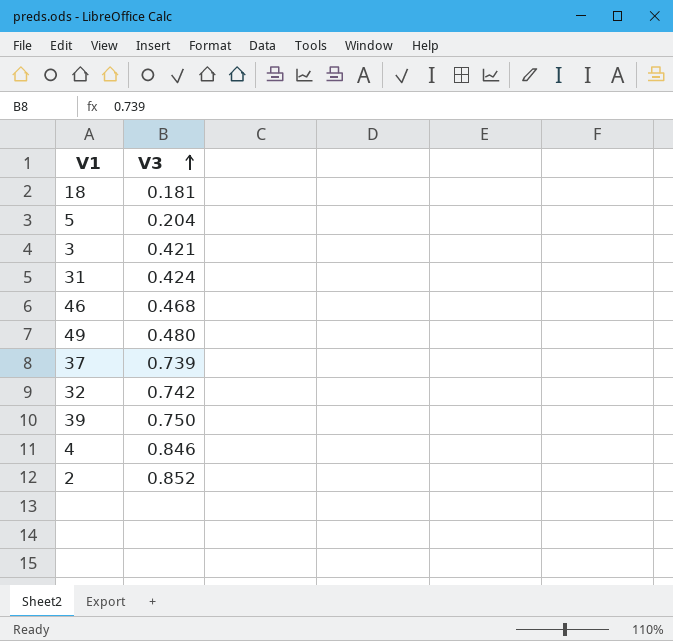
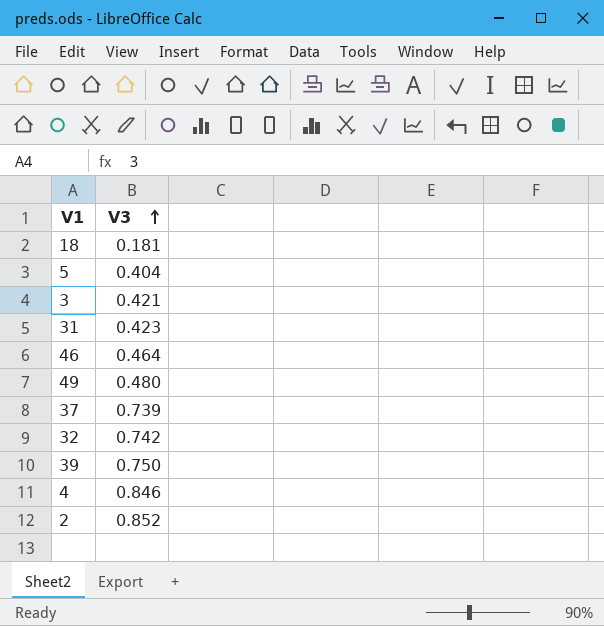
5 | V3: 0.204 -> 0.404
31 | V3: 0.424 -> 0.423
46 | V3: 0.468 -> 0.464

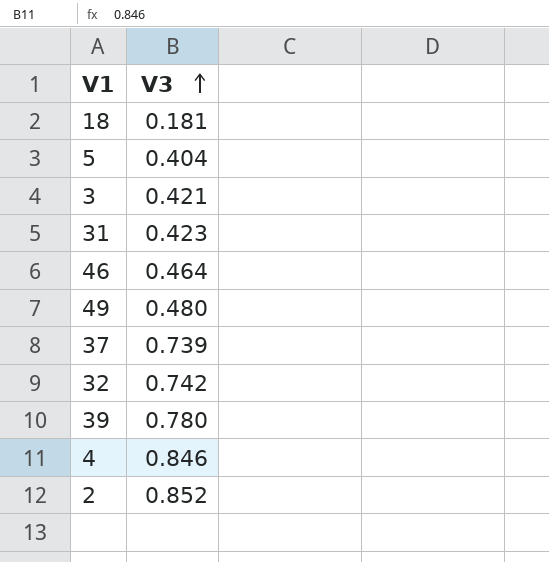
39 | V3: 0.750 -> 0.780

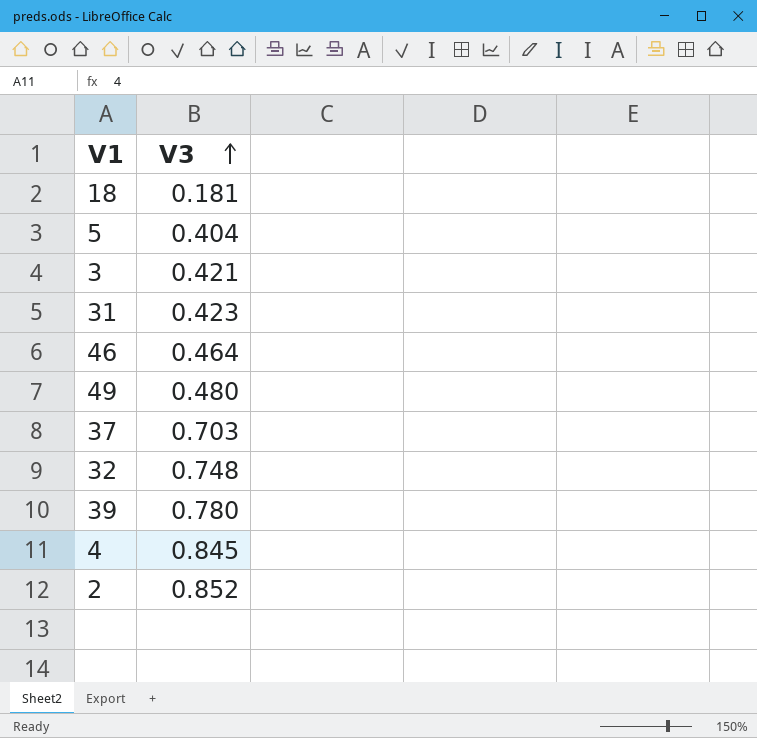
37 | V3: 0.739 -> 0.703
32 | V3: 0.742 -> 0.748
4 | V3: 0.846 -> 0.845

